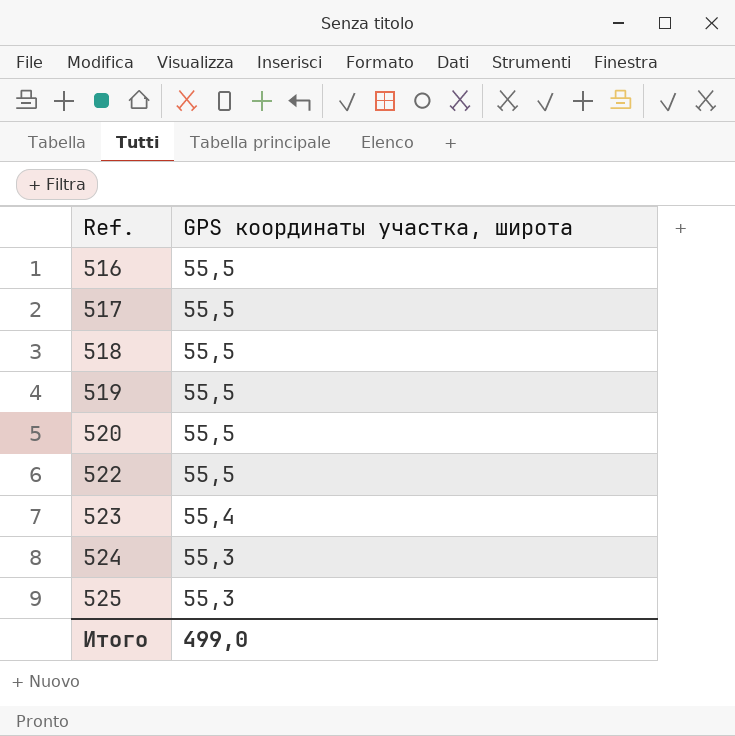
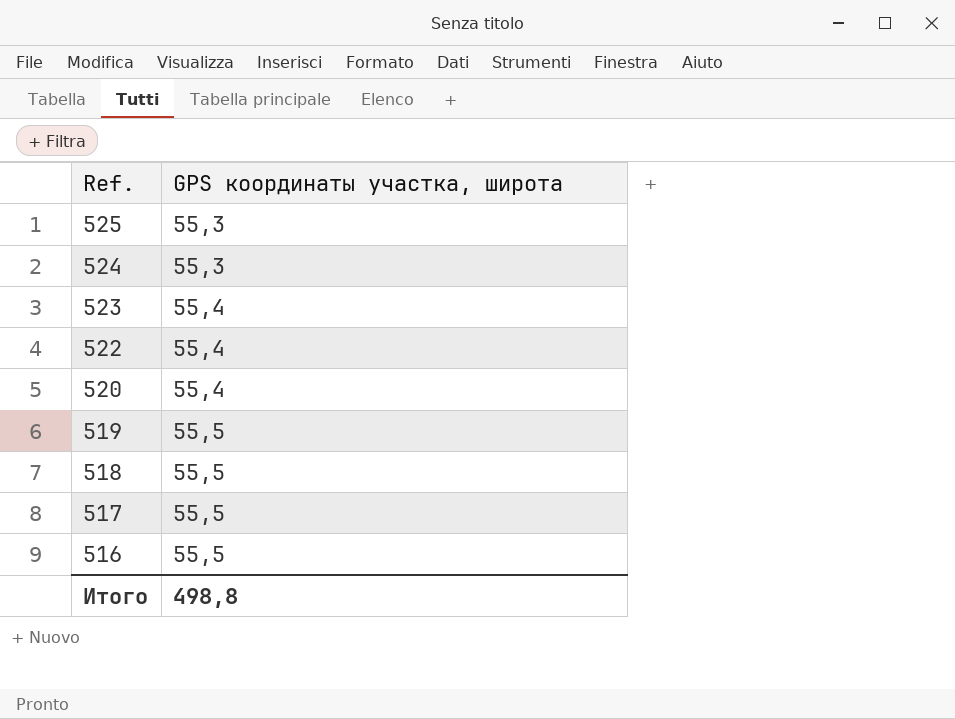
row order: Ref. ascending -> Ref. descending
522 | GPS координаты участка, широта: 55,5 -> 55,4
520 | GPS координаты участка, широта: 55,5 -> 55,4
Итого | GPS координаты участка, широта: 499,0 -> 498,8

